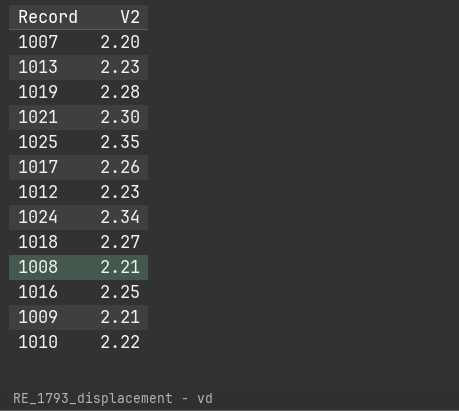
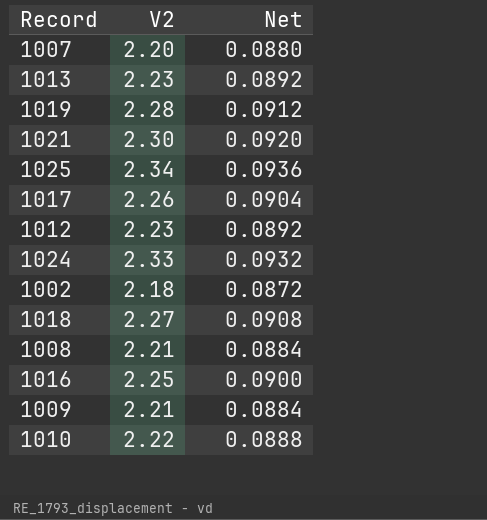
column Net | formula: none -> [V2] * 0.04
1025 | V2: 2.35 -> 2.34
1024 | V2: 2.34 -> 2.33
row 1002: none -> 2.18 | 0.0872

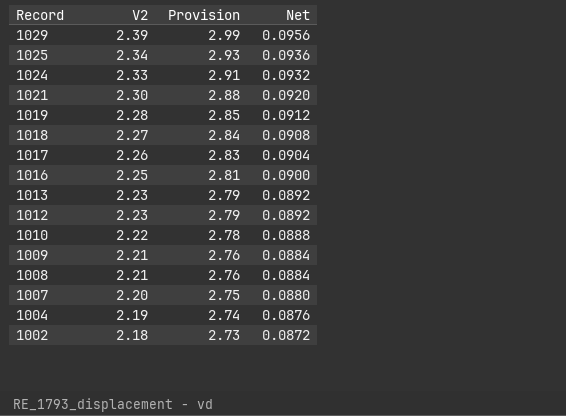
row order: none -> Record descending
column Provision | formula: none -> [V2] * 1.25
row 1029: none -> 2.39 | 2.99 | 0.0956
row 1004: none -> 2.19 | 2.74 | 0.0876

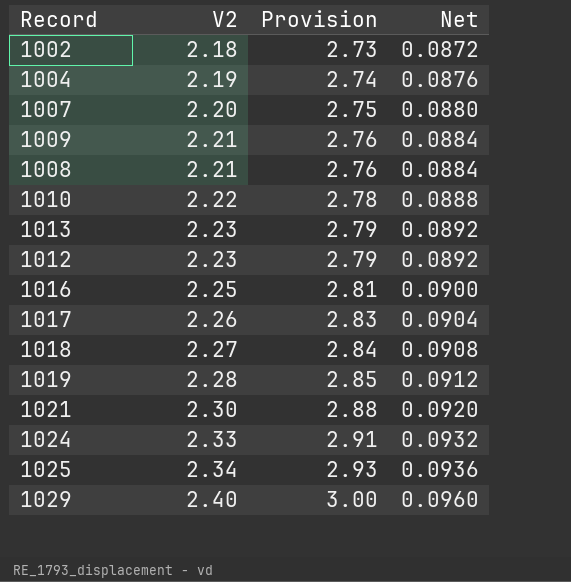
row order: Record descending -> V2 ascending
1029 | V2: 2.39 -> 2.40
1029 | Provision: 2.99 -> 3.00
1029 | Net: 0.0956 -> 0.0960

